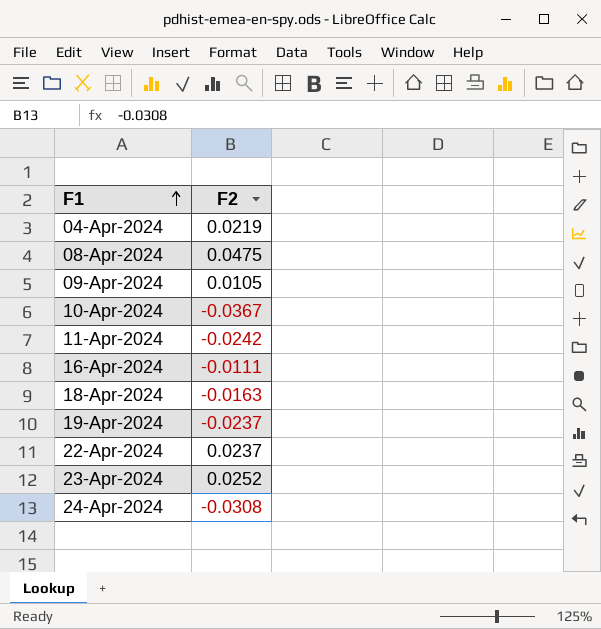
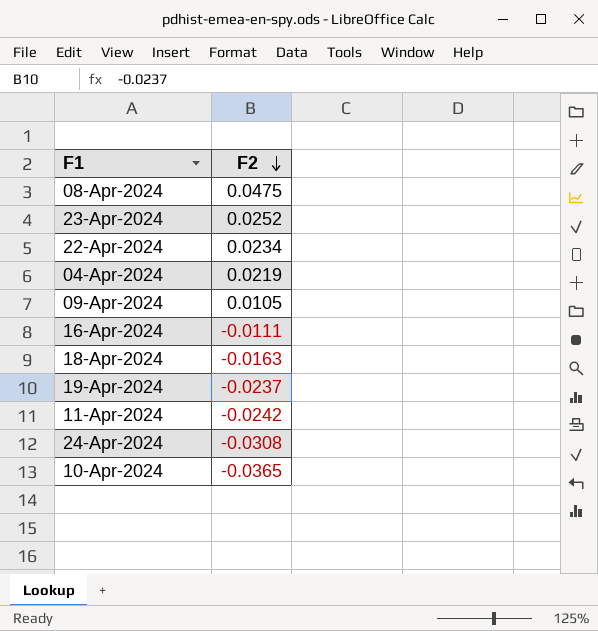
row order: F1 ascending -> F2 descending
22-Apr-2024 | F2: 0.0237 -> 0.0234
10-Apr-2024 | F2: -0.0367 -> -0.0365

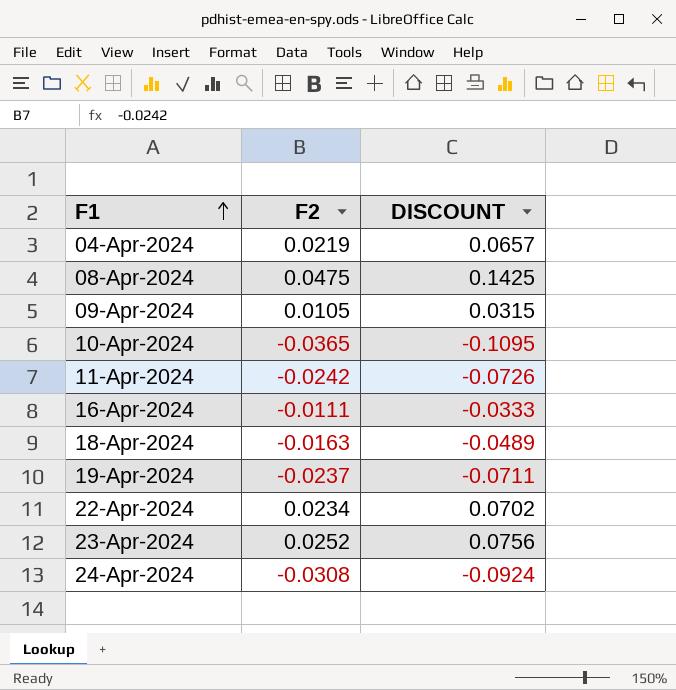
row order: F2 descending -> F1 ascending
column DISCOUNT | formula: none -> [F2] * 3

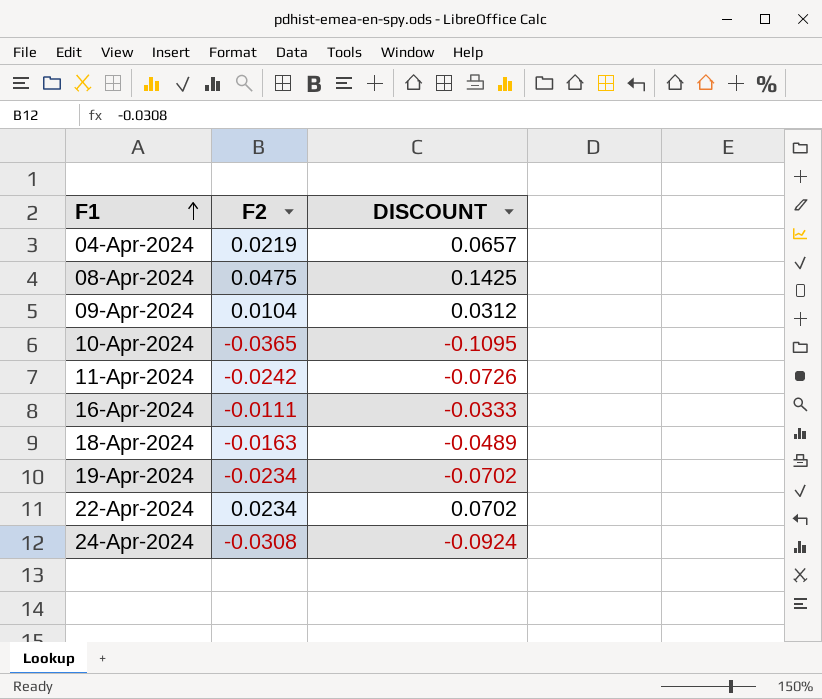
row 23-Apr-2024: 0.0252 | 0.0756 -> none
09-Apr-2024 | F2: 0.0105 -> 0.0104
09-Apr-2024 | DISCOUNT: 0.0315 -> 0.0312
19-Apr-2024 | F2: -0.0237 -> -0.0234
19-Apr-2024 | DISCOUNT: -0.0711 -> -0.0702

